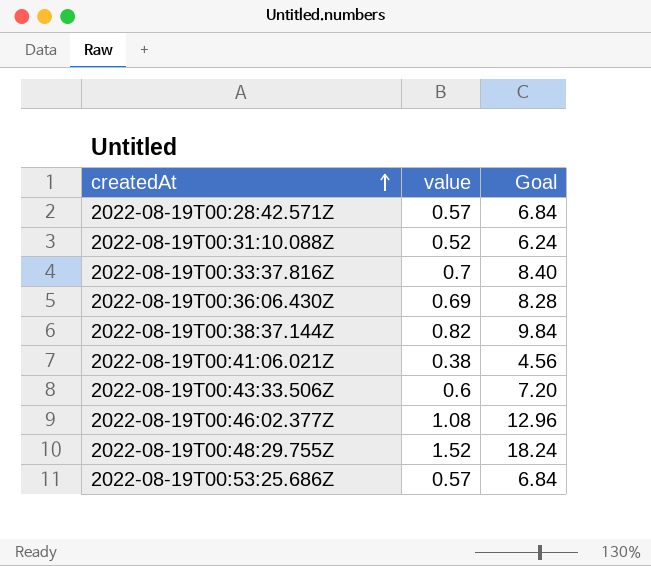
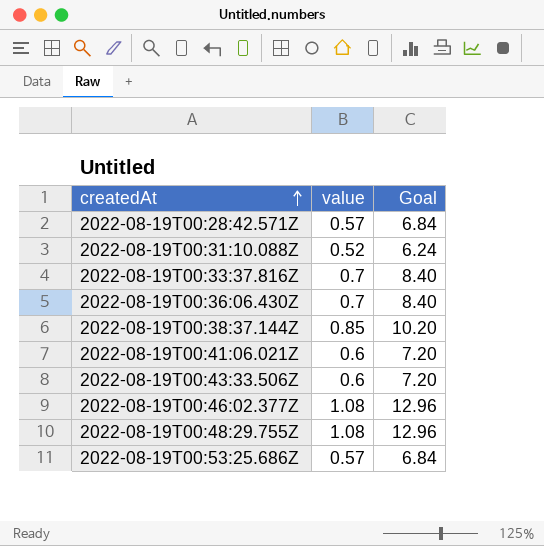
2022-08-19T00:36:06.430Z | value: 0.69 -> 0.7
2022-08-19T00:36:06.430Z | Goal: 8.28 -> 8.40
2022-08-19T00:38:37.144Z | value: 0.82 -> 0.85
2022-08-19T00:38:37.144Z | Goal: 9.84 -> 10.20
2022-08-19T00:41:06.021Z | value: 0.38 -> 0.6
2022-08-19T00:41:06.021Z | Goal: 4.56 -> 7.20
2022-08-19T00:48:29.755Z | value: 1.52 -> 1.08
2022-08-19T00:48:29.755Z | Goal: 18.24 -> 12.96

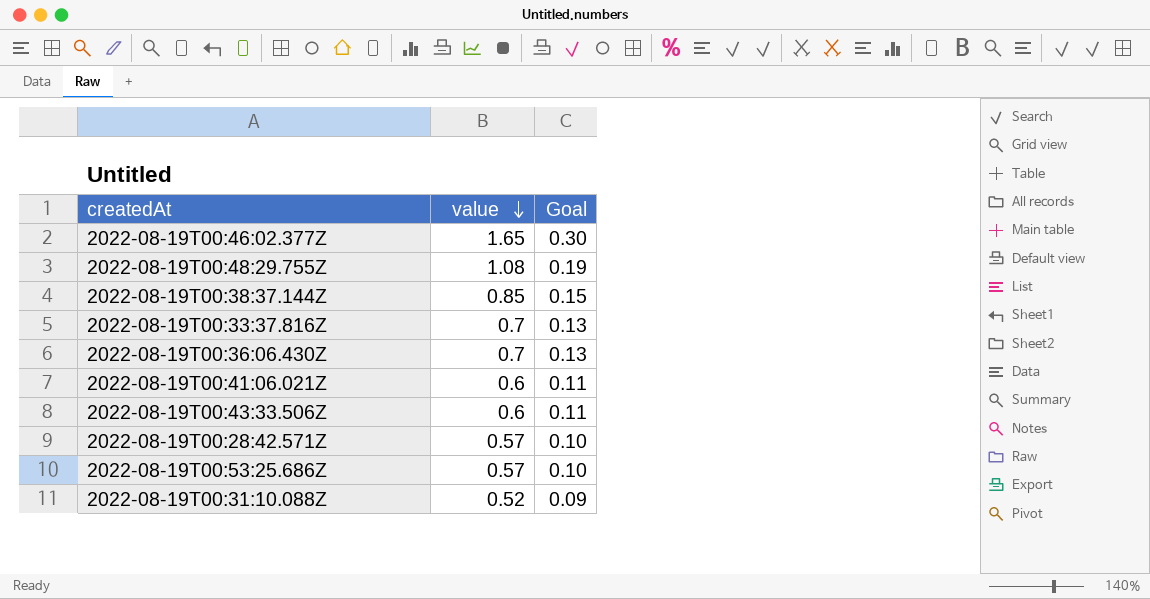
row order: createdAt ascending -> value descending
column Goal | formula: [value] * 12 -> [value] * 0.18
2022-08-19T00:46:02.377Z | value: 1.08 -> 1.65

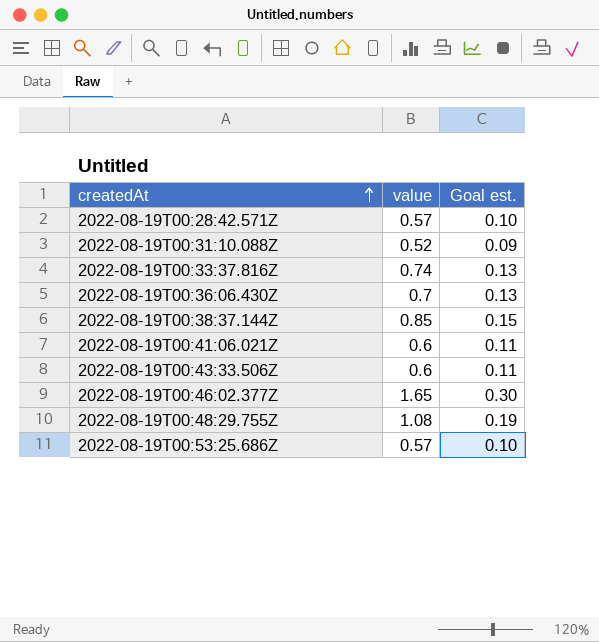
row order: value descending -> createdAt ascending
column name: Goal -> Goal est.
2022-08-19T00:33:37.816Z | value: 0.7 -> 0.74

